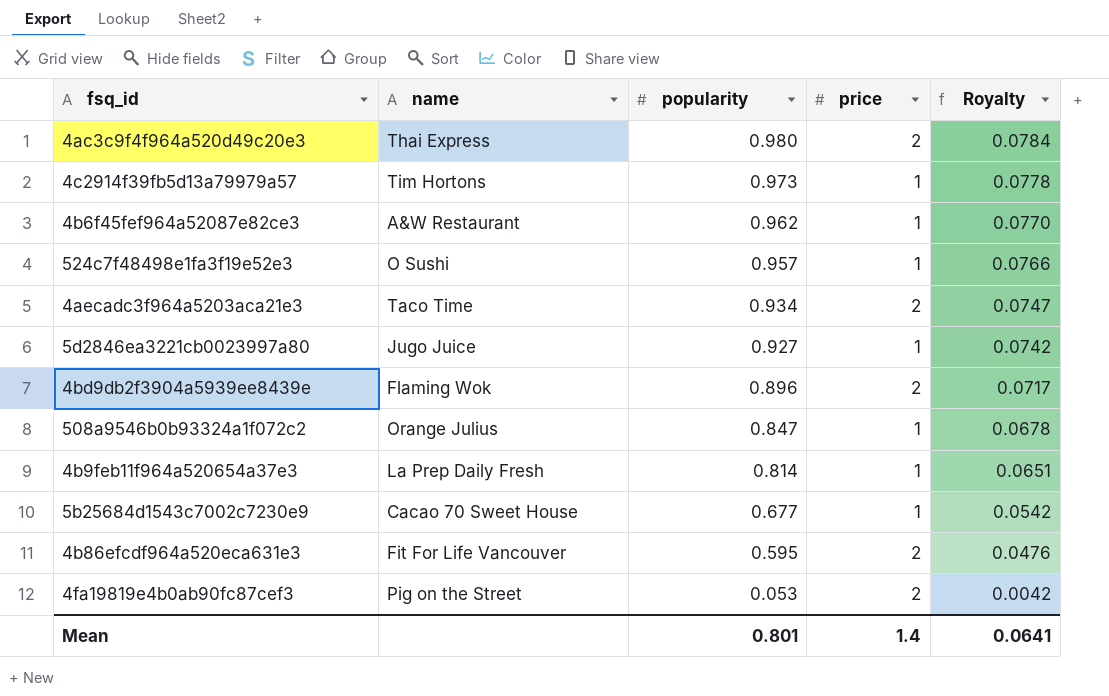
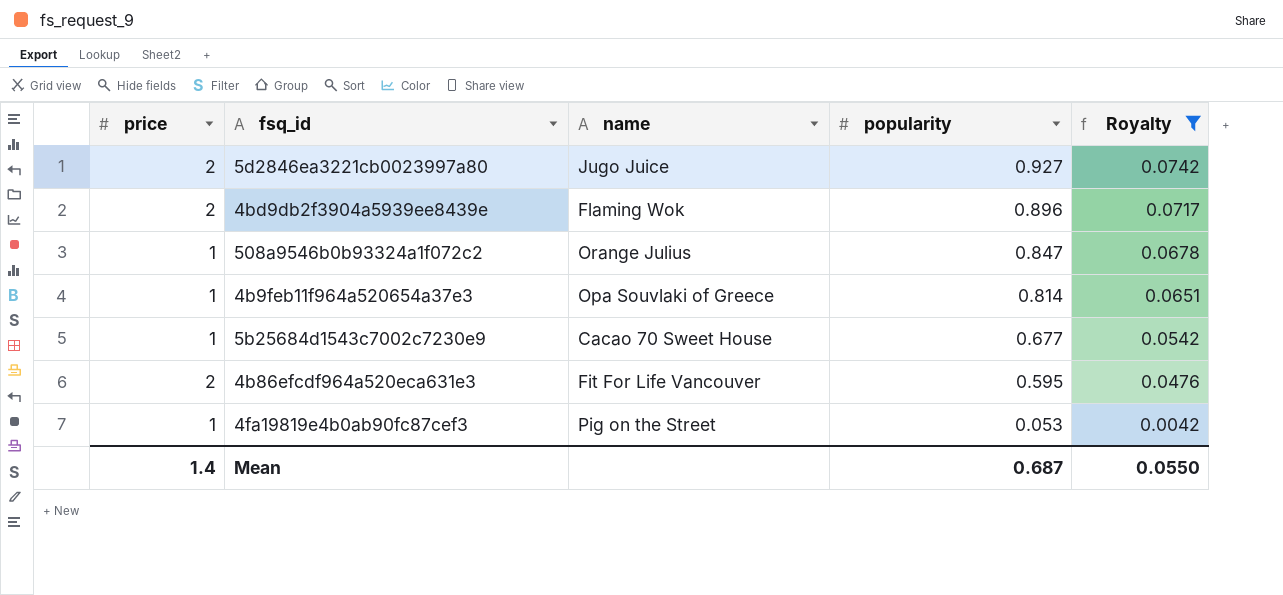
filter: none -> Royalty <= 0.0742
column price | position: 4 -> 1
5d2846ea3221cb0023997a80 | price: 1 -> 2
4b9feb11f964a520654a37e3 | name: La Prep Daily Fresh -> Opa Souvlaki of Greece
4fa19819e4b0ab90fc87cef3 | price: 2 -> 1
Mean | popularity: 0.801 -> 0.687
Mean | Royalty: 0.0641 -> 0.0550

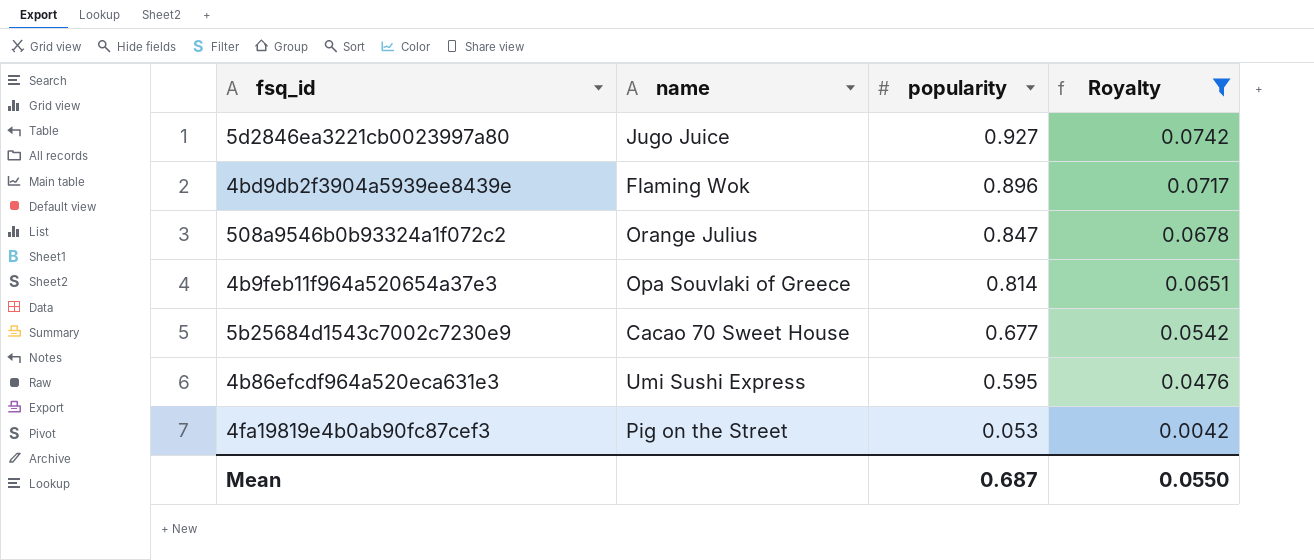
column price | position: 1 -> none
4b86efcdf964a520eca631e3 | name: Fit For Life Vancouver -> Umi Sushi Express

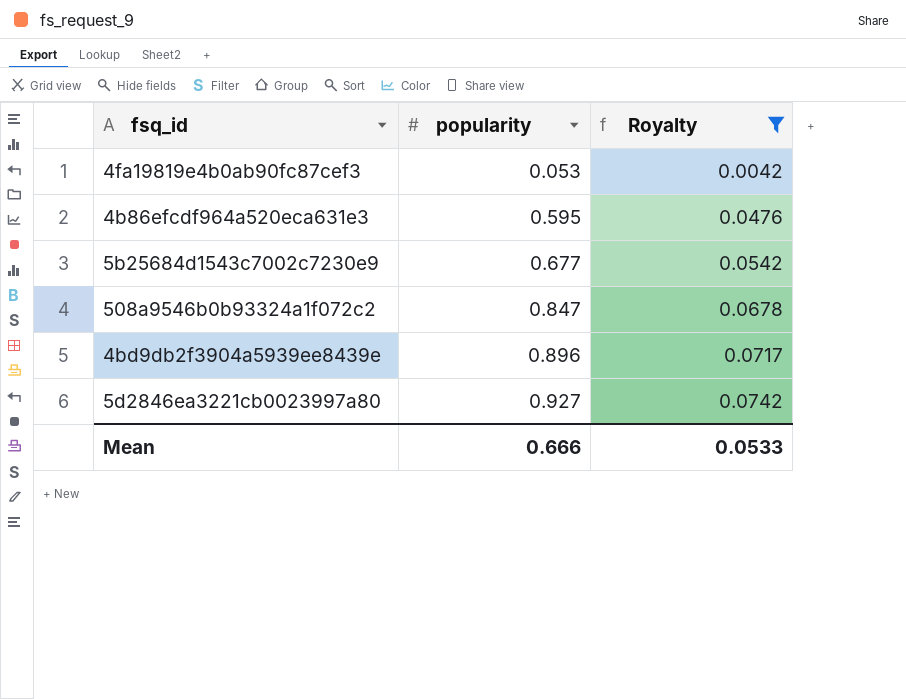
row order: popularity descending -> popularity ascending
column name | position: 2 -> none
row 4b9feb11f964a520654a37e3: Opa Souvlaki of Greece | 0.814 | 0.0651 -> none
Mean | popularity: 0.687 -> 0.666
Mean | Royalty: 0.0550 -> 0.0533

